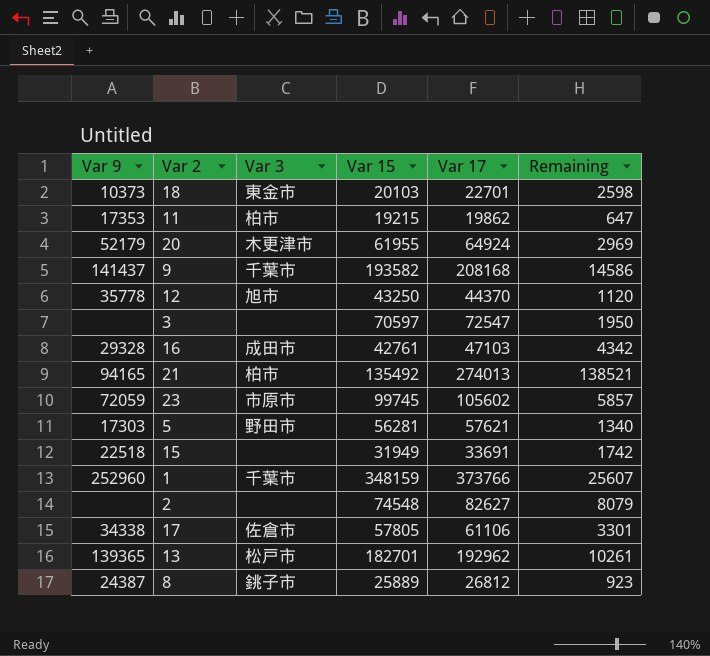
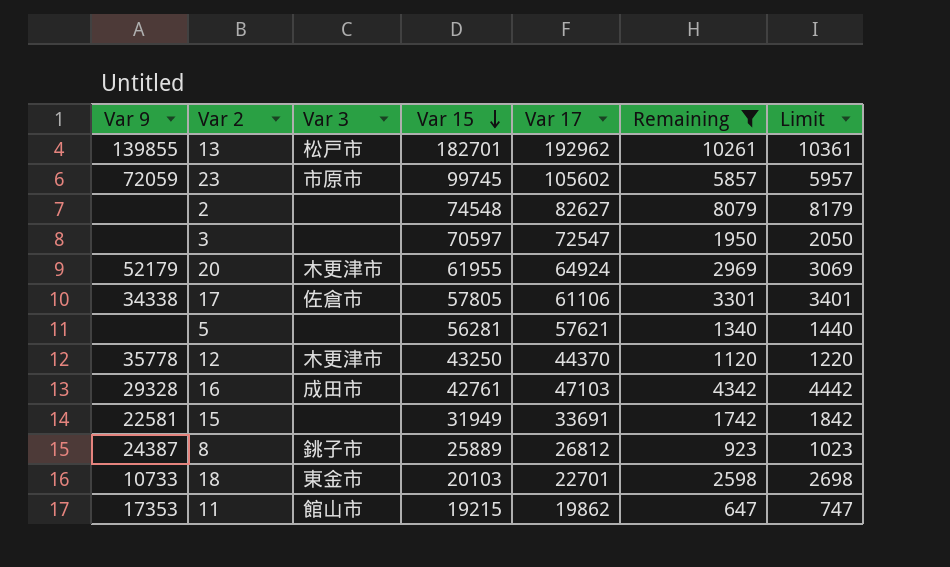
filter: none -> Remaining <= 10261
row order: none -> Var 15 descending
column Limit | formula: none -> [Remaining] + 100
13 | Var 9: 139365 -> 139855
5 | Var 9: 17303 -> none
5 | Var 3: 野田市 -> none
12 | Var 3: 旭市 -> 木更津市
15 | Var 9: 22518 -> 22581
18 | Var 9: 10373 -> 10733
11 | Var 3: 柏市 -> 館山市

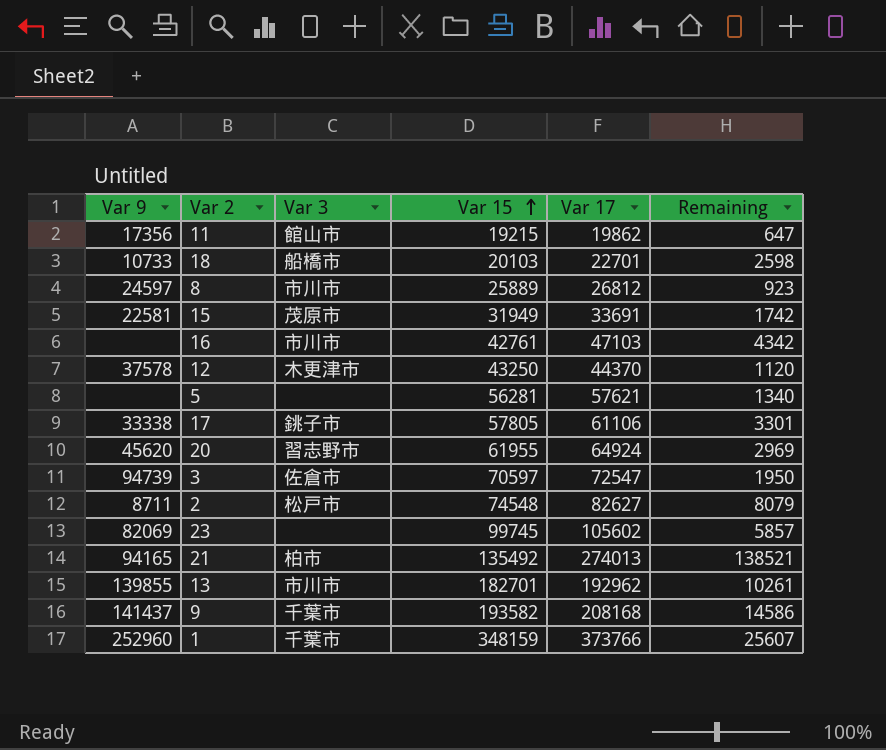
filter: Remaining <= 10261 -> none
row order: Var 15 descending -> Var 15 ascending
column Limit | formula: [Remaining] + 100 -> none
11 | Var 9: 17353 -> 17356
18 | Var 3: 東金市 -> 船橋市
8 | Var 9: 24387 -> 24597
8 | Var 3: 銚子市 -> 市川市
15 | Var 3: none -> 茂原市
16 | Var 9: 29328 -> none
16 | Var 3: 成田市 -> 市川市
12 | Var 9: 35778 -> 37578
17 | Var 9: 34338 -> 33338
17 | Var 3: 佐倉市 -> 銚子市
20 | Var 9: 52179 -> 45620
20 | Var 3: 木更津市 -> 習志野市
3 | Var 9: none -> 94739
3 | Var 3: none -> 佐倉市
2 | Var 9: none -> 8711
2 | Var 3: none -> 松戸市
23 | Var 9: 72059 -> 82069
23 | Var 3: 市原市 -> none
13 | Var 3: 松戸市 -> 市川市

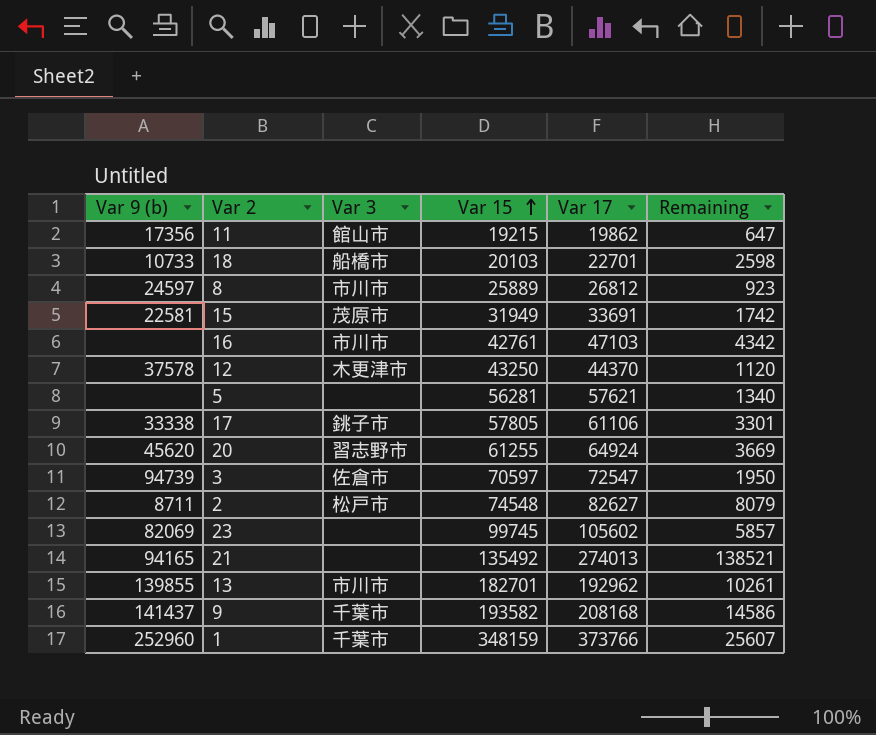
column name: Var 9 -> Var 9 (b)
20 | Var 15: 61955 -> 61255
20 | Remaining: 2969 -> 3669
21 | Var 3: 柏市 -> none

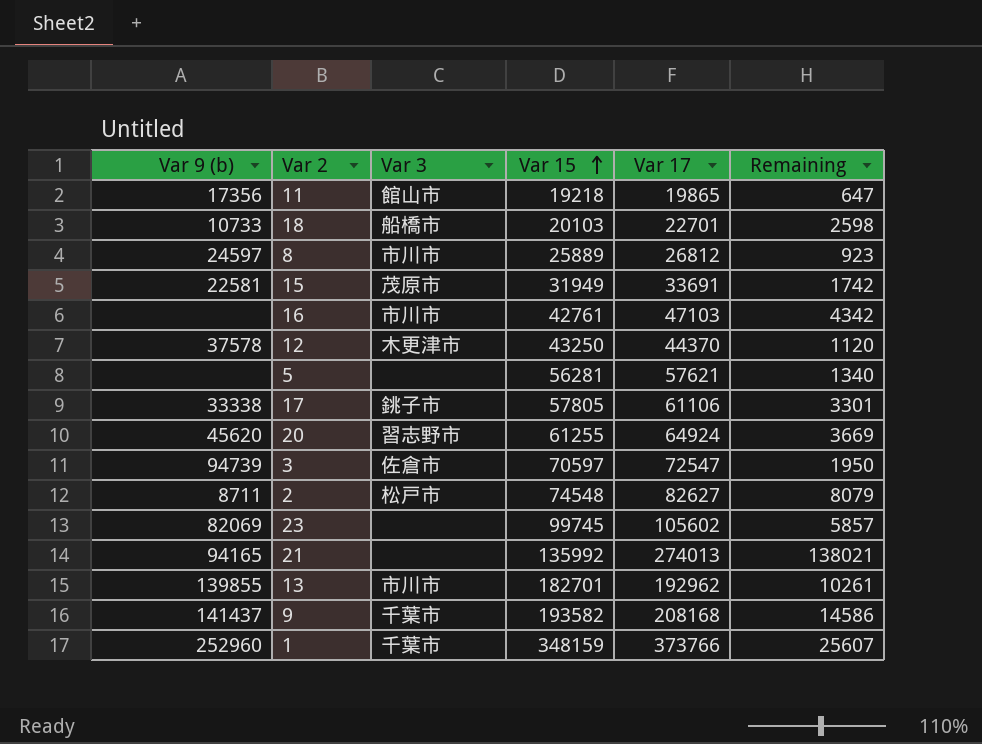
11 | Var 15: 19215 -> 19218
11 | Var 17: 19862 -> 19865
21 | Var 15: 135492 -> 135992
21 | Remaining: 138521 -> 138021

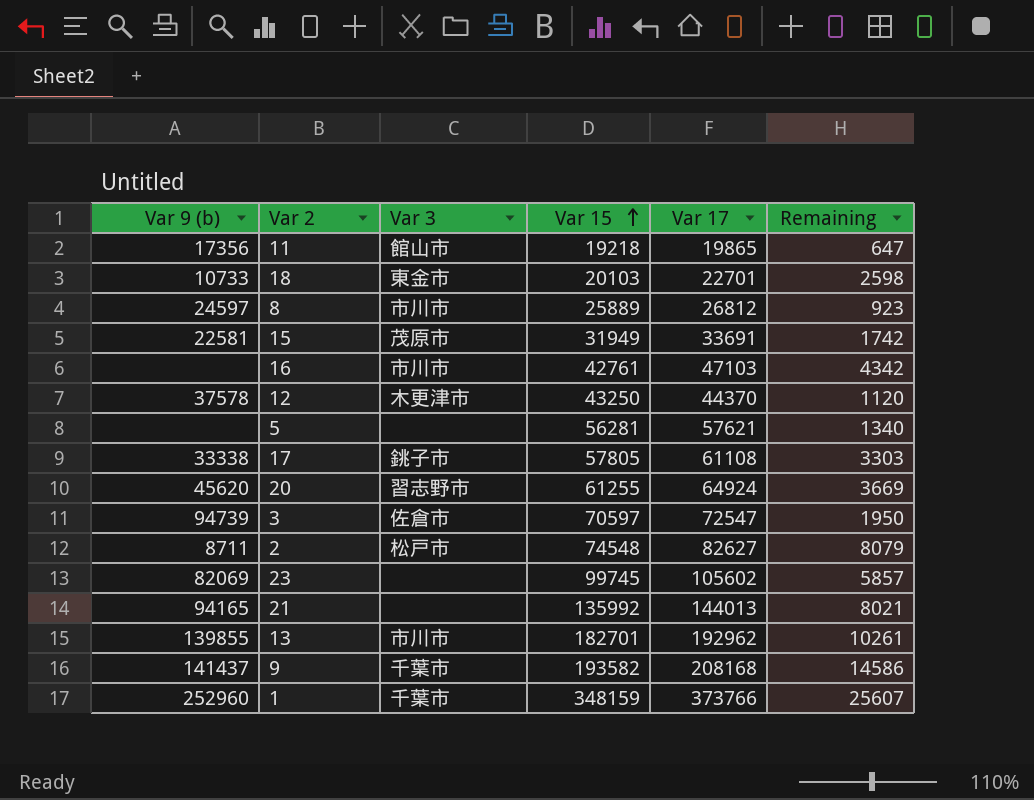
18 | Var 3: 船橋市 -> 東金市
17 | Var 17: 61106 -> 61108
17 | Remaining: 3301 -> 3303
21 | Var 17: 274013 -> 144013
21 | Remaining: 138021 -> 8021

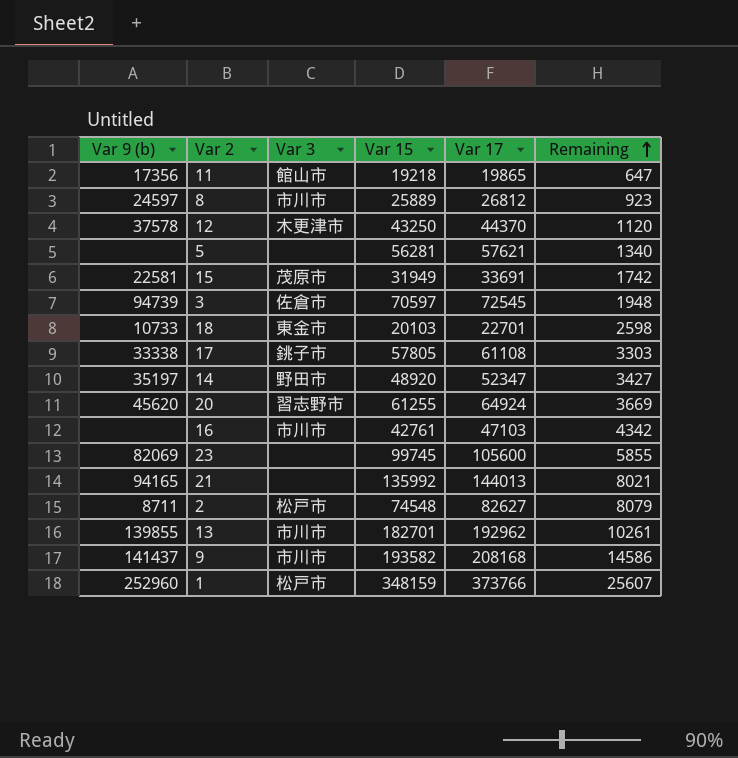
row order: Var 15 ascending -> Remaining ascending
3 | Var 17: 72547 -> 72545
3 | Remaining: 1950 -> 1948
row 14: none -> 35197 | 野田市 | 48920 | 52347 | 3427
23 | Var 17: 105602 -> 105600
23 | Remaining: 5857 -> 5855
9 | Var 3: 千葉市 -> 市川市
1 | Var 3: 千葉市 -> 松戸市

